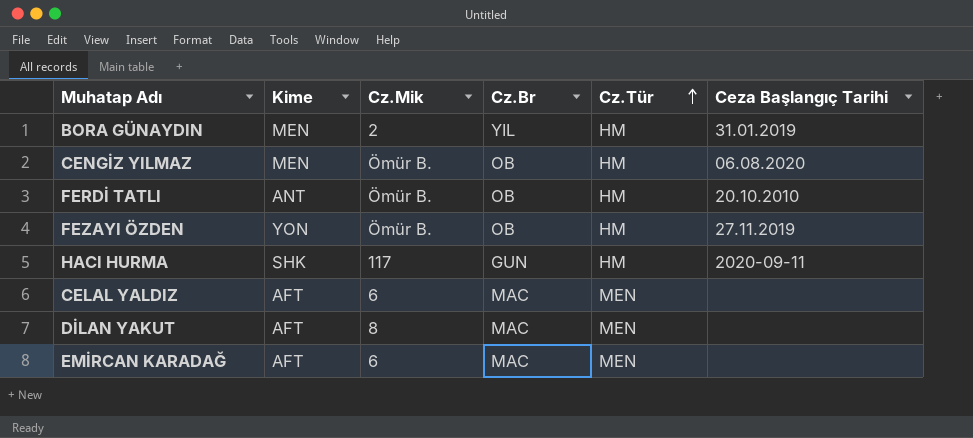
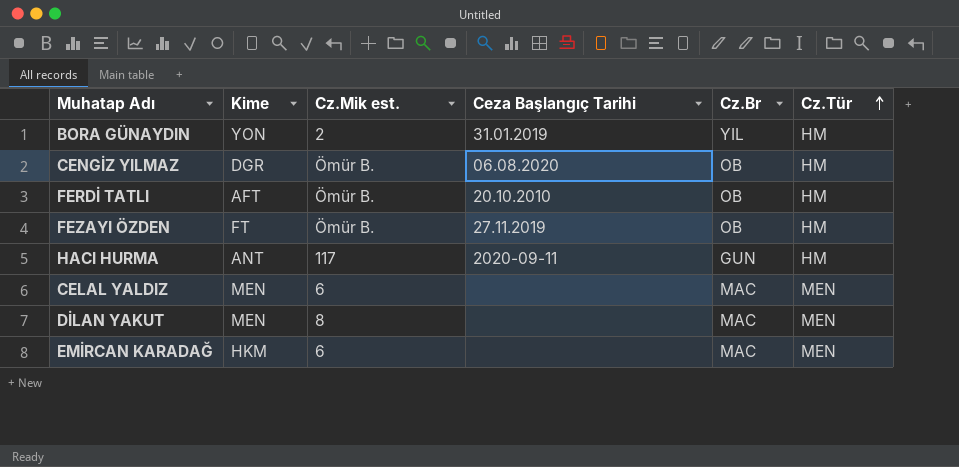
column name: Cz.Mik -> Cz.Mik est.
column Ceza Başlangıç Tarihi | position: 6 -> 4
BORA GÜNAYDIN | Kime: MEN -> YON
CENGİZ YILMAZ | Kime: MEN -> DGR
FERDİ TATLI | Kime: ANT -> AFT
FEZAYI ÖZDEN | Kime: YON -> FT
HACI HURMA | Kime: SHK -> ANT
CELAL YALDIZ | Kime: AFT -> MEN
DİLAN YAKUT | Kime: AFT -> MEN
EMİRCAN KARADAĞ | Kime: AFT -> HKM

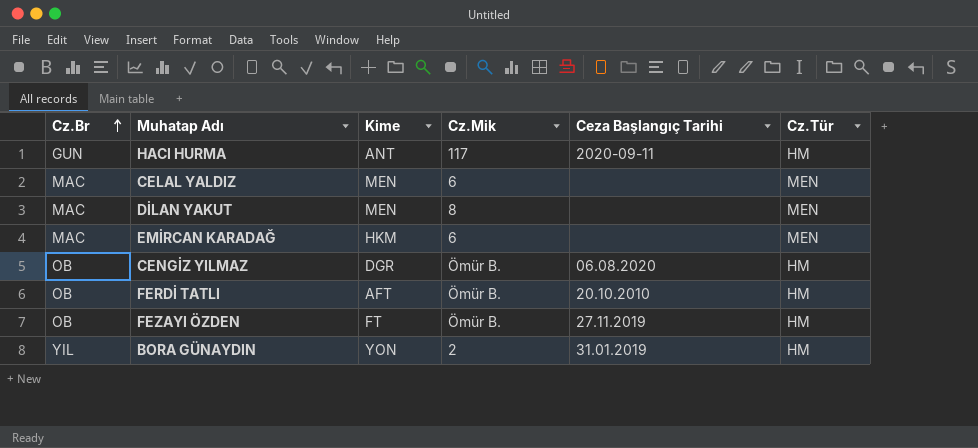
row order: Cz.Tür ascending -> Cz.Br ascending
column Cz.Br | position: 5 -> 1
column name: Cz.Mik est. -> Cz.Mik

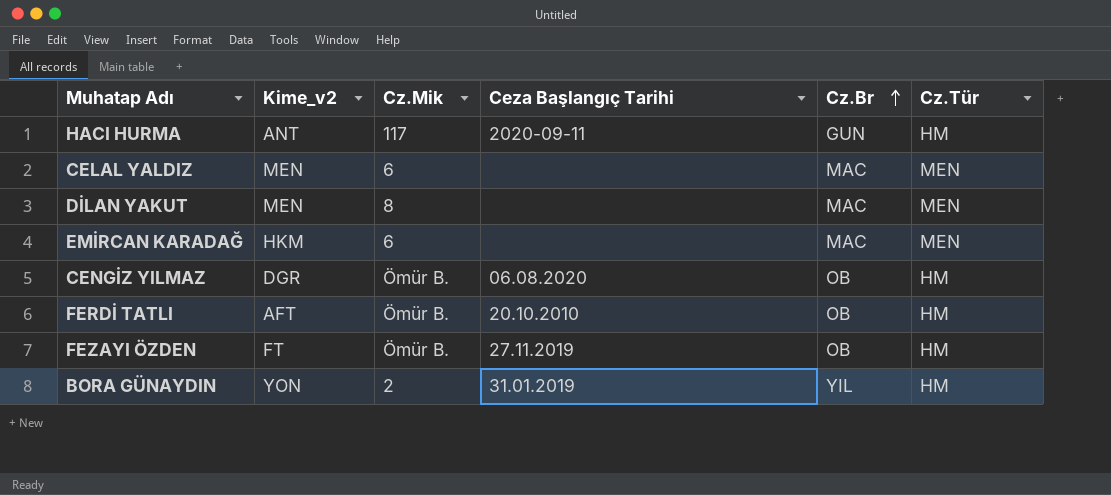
column name: Kime -> Kime_v2
column Cz.Br | position: 1 -> 5

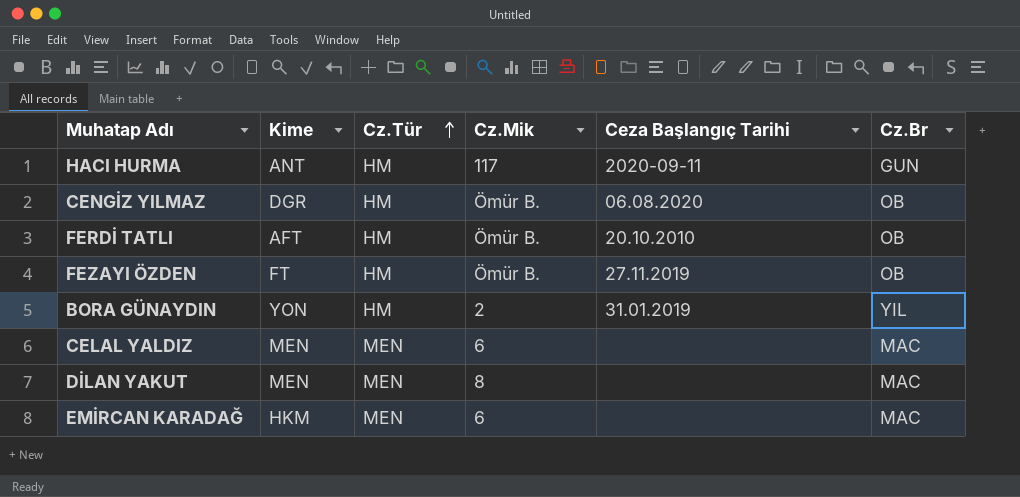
row order: Cz.Br ascending -> Cz.Tür ascending
column name: Kime_v2 -> Kime
column Cz.Tür | position: 6 -> 3

